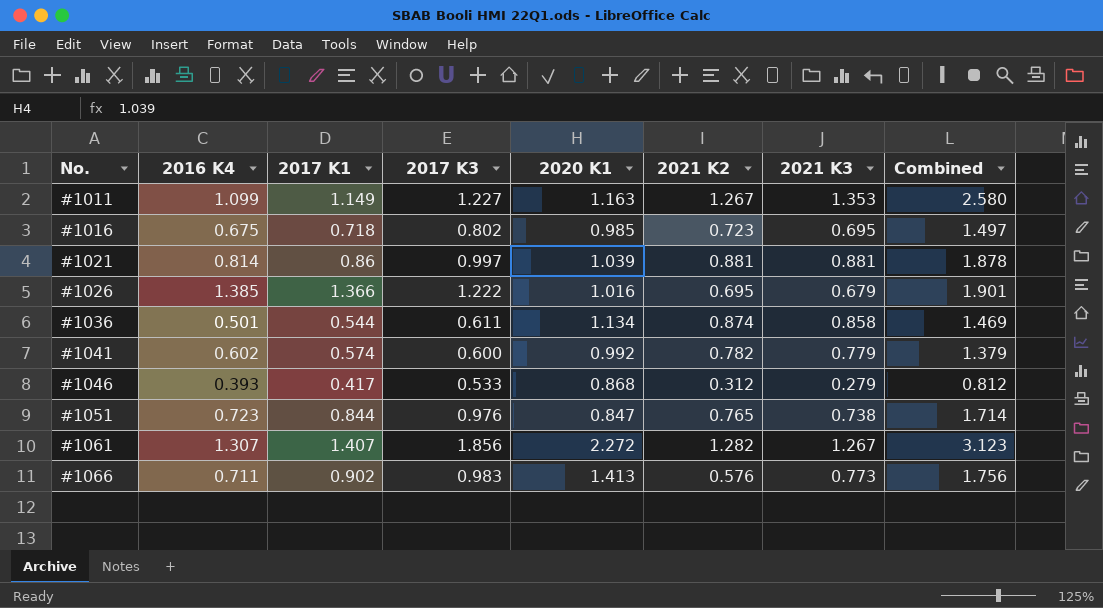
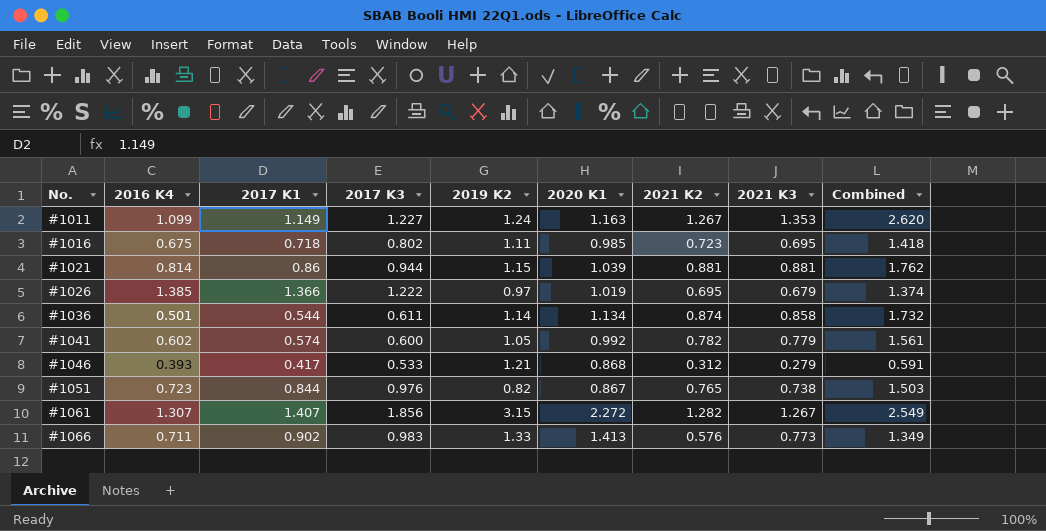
column 2019 K2 | position: none -> 5
column Combined | formula: [2017 K3] + [2021 K3] -> [2021 K2] + [2021 K3]
#1021 | 2017 K3: 0.997 -> 0.944
#1026 | 2020 K1: 1.016 -> 1.019
#1051 | 2020 K1: 0.847 -> 0.867

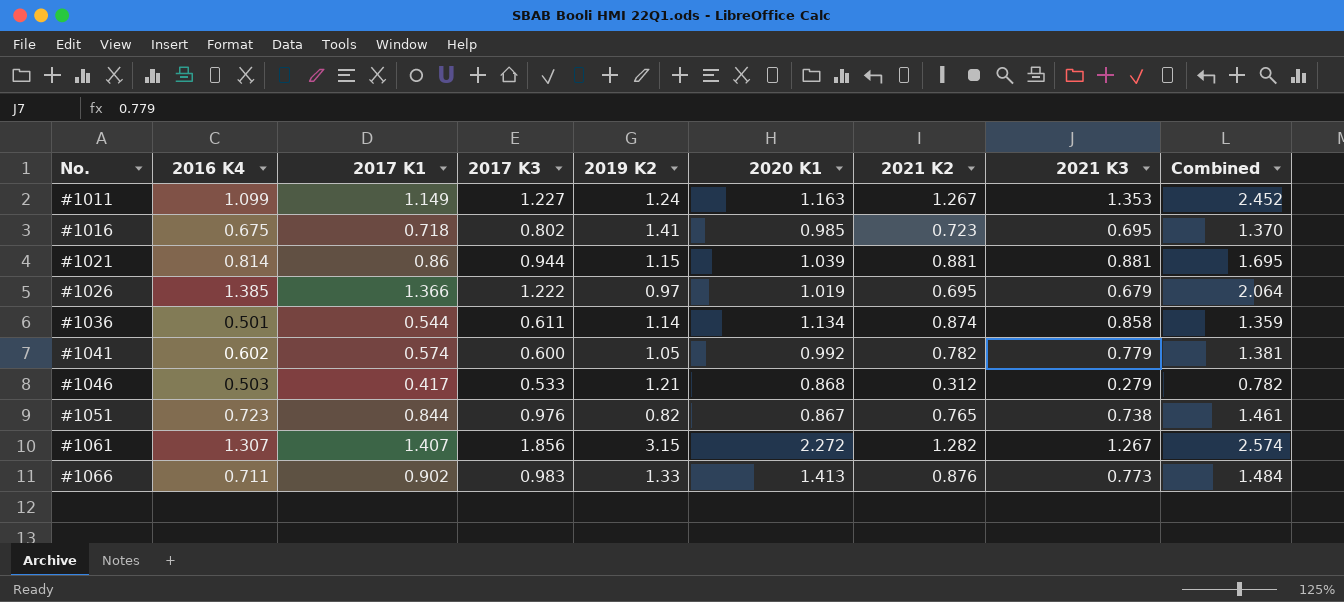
column Combined | formula: [2021 K2] + [2021 K3] -> [2016 K4] + [2021 K3]
#1016 | 2019 K2: 1.11 -> 1.41
#1046 | 2016 K4: 0.393 -> 0.503
#1066 | 2021 K2: 0.576 -> 0.876

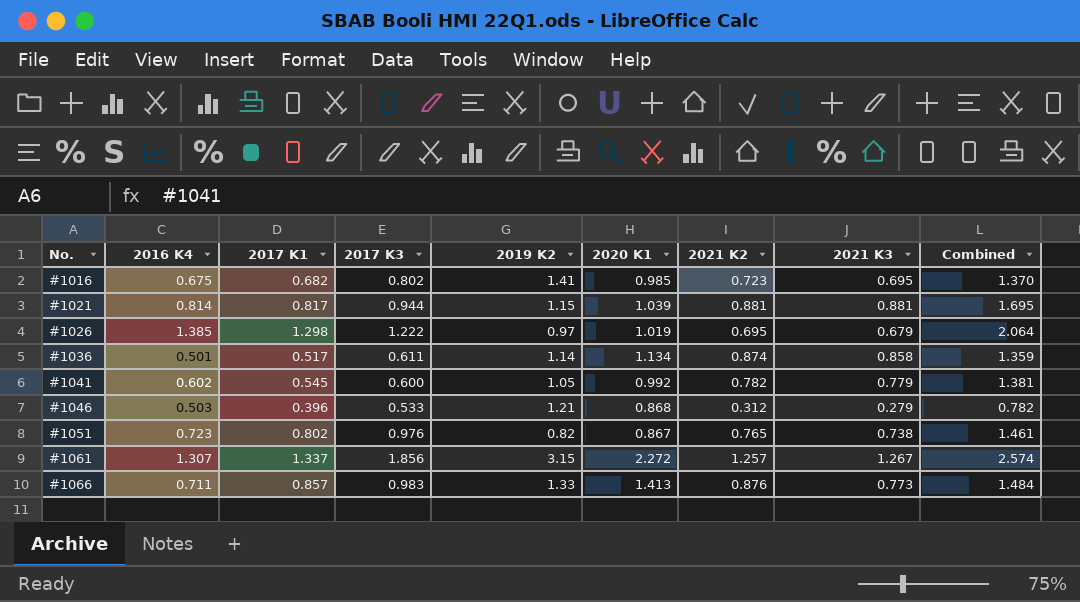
row #1011: 1.099 | 1.149 | 1.227 | 1.24 | 1.163 | 1.267 | 1.353 | 2.452 -> none
#1016 | 2017 K1: 0.718 -> 0.682
#1021 | 2017 K1: 0.86 -> 0.817
#1026 | 2017 K1: 1.366 -> 1.298
#1036 | 2017 K1: 0.544 -> 0.517
#1041 | 2017 K1: 0.574 -> 0.545
#1046 | 2017 K1: 0.417 -> 0.396
#1051 | 2017 K1: 0.844 -> 0.802
#1061 | 2017 K1: 1.407 -> 1.337
#1061 | 2021 K2: 1.282 -> 1.257
#1066 | 2017 K1: 0.902 -> 0.857

